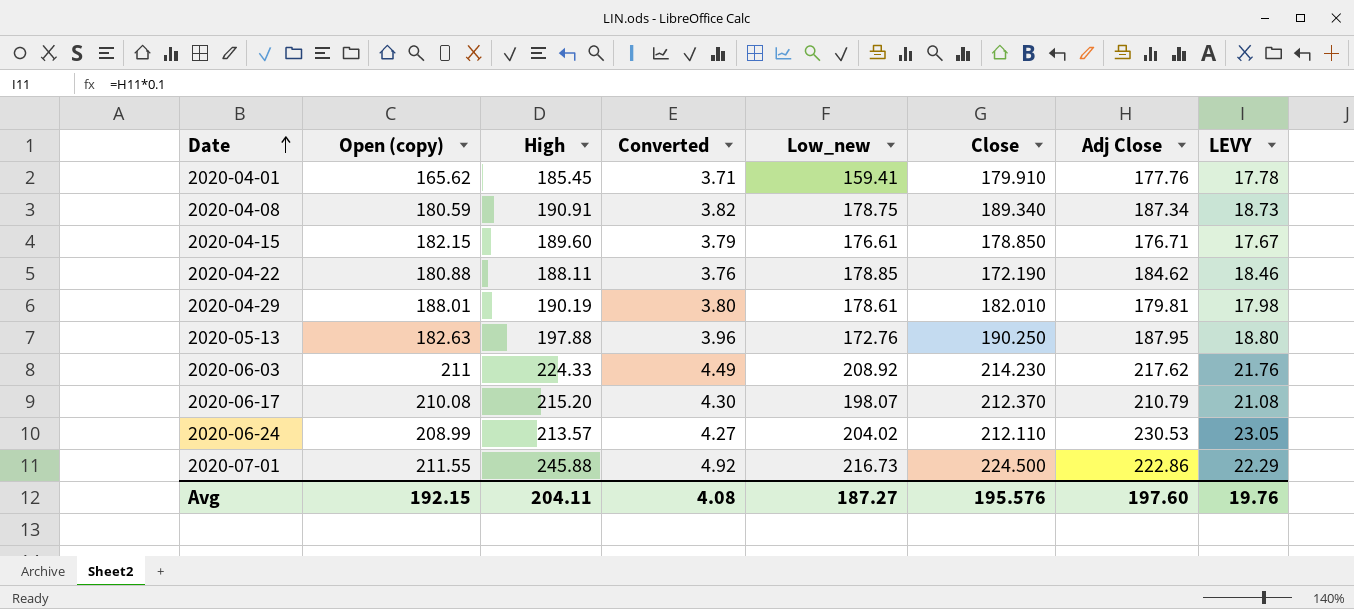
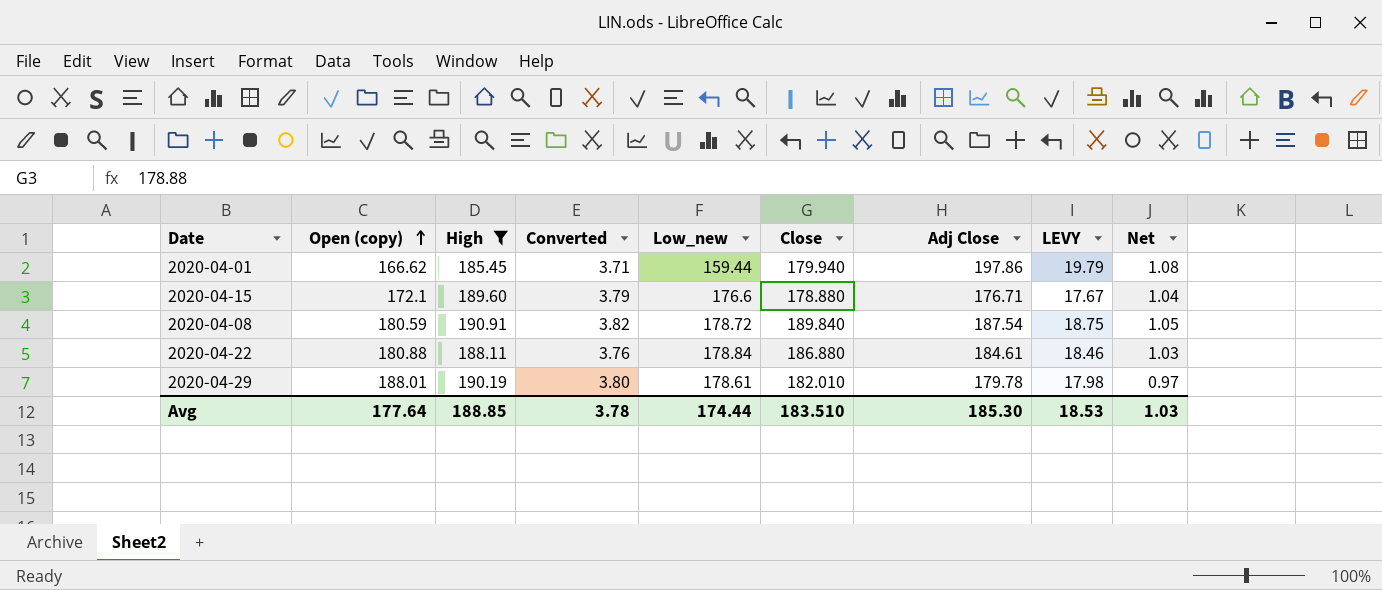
filter: none -> High <= 190.91
row order: Date ascending -> Open (copy) ascending
column Net | formula: none -> [Close] / [Open (copy)]
2020-04-01 | Open (copy): 165.62 -> 166.62
2020-04-01 | Low_new: 159.41 -> 159.44
2020-04-01 | Close: 179.910 -> 179.940
2020-04-01 | Adj Close: 177.76 -> 197.86
2020-04-01 | LEVY: 17.78 -> 19.79
2020-04-15 | Open (copy): 182.15 -> 172.1
2020-04-15 | Low_new: 176.61 -> 176.6
2020-04-15 | Close: 178.850 -> 178.880
2020-04-08 | Low_new: 178.75 -> 178.72
2020-04-08 | Close: 189.340 -> 189.840
2020-04-08 | Adj Close: 187.34 -> 187.54
2020-04-08 | LEVY: 18.73 -> 18.75
2020-04-22 | Low_new: 178.85 -> 178.84
2020-04-22 | Close: 172.190 -> 186.880
2020-04-22 | Adj Close: 184.62 -> 184.61
2020-04-29 | Adj Close: 179.81 -> 179.78
Avg | Open (copy): 192.15 -> 177.64
Avg | High: 204.11 -> 188.85
Avg | Converted: 4.08 -> 3.78
Avg | Low_new: 187.27 -> 174.44
Avg | Close: 195.576 -> 183.510
Avg | Adj Close: 197.60 -> 185.30
Avg | LEVY: 19.76 -> 18.53

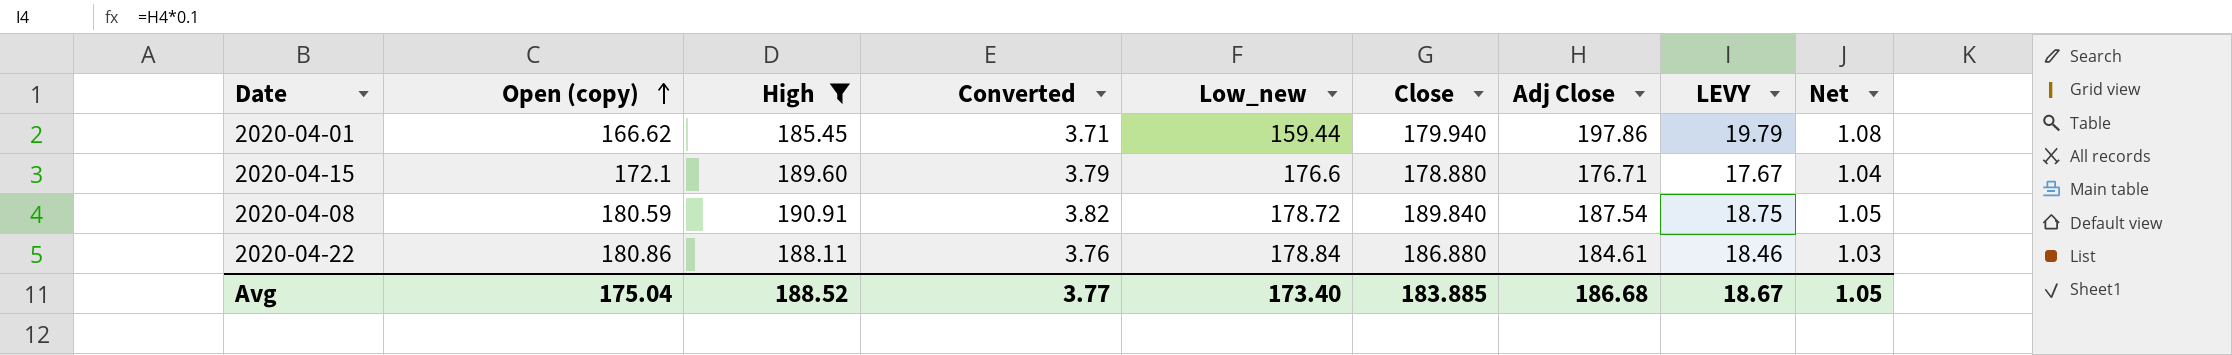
row 2020-04-29: 188.01 | 190.19 | 3.80 | 178.61 | 182.010 | 179.78 | 17.98 | 0.97 -> none
2020-04-22 | Open (copy): 180.88 -> 180.86
Avg | Open (copy): 177.64 -> 175.04
Avg | High: 188.85 -> 188.52
Avg | Converted: 3.78 -> 3.77
Avg | Low_new: 174.44 -> 173.40
Avg | Close: 183.510 -> 183.885
Avg | Adj Close: 185.30 -> 186.68
Avg | LEVY: 18.53 -> 18.67
Avg | Net: 1.03 -> 1.05

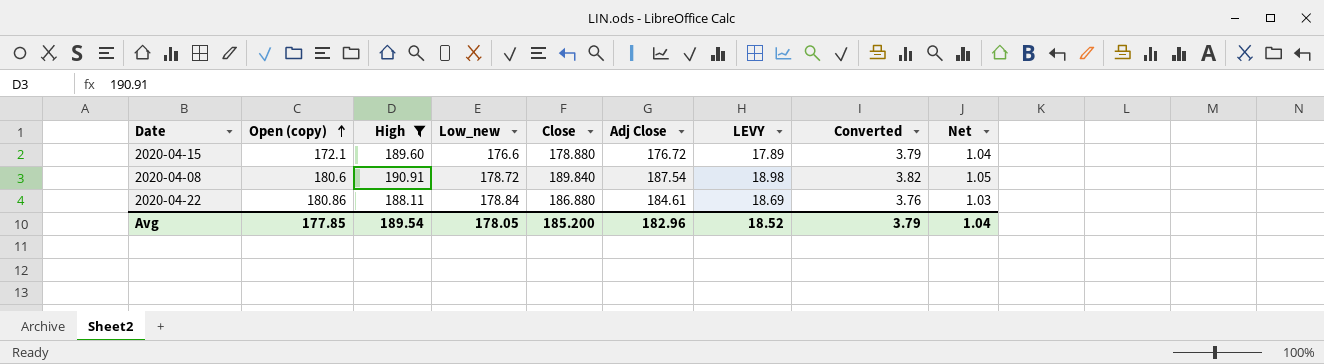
column LEVY | formula: [Adj Close] * 0.1 -> [Close] * 0.1
column Converted | position: 4 -> 8
row 2020-04-01: 166.62 | 185.45 | 3.71 | 159.44 | 179.940 | 197.86 | 19.79 | 1.08 -> none
2020-04-15 | Adj Close: 176.71 -> 176.72
2020-04-08 | Open (copy): 180.59 -> 180.6
Avg | Open (copy): 175.04 -> 177.85
Avg | High: 188.52 -> 189.54
Avg | Low_new: 173.40 -> 178.05
Avg | Close: 183.885 -> 185.200
Avg | Adj Close: 186.68 -> 182.96
Avg | LEVY: 18.67 -> 18.52
Avg | Converted: 3.77 -> 3.79
Avg | Net: 1.05 -> 1.04

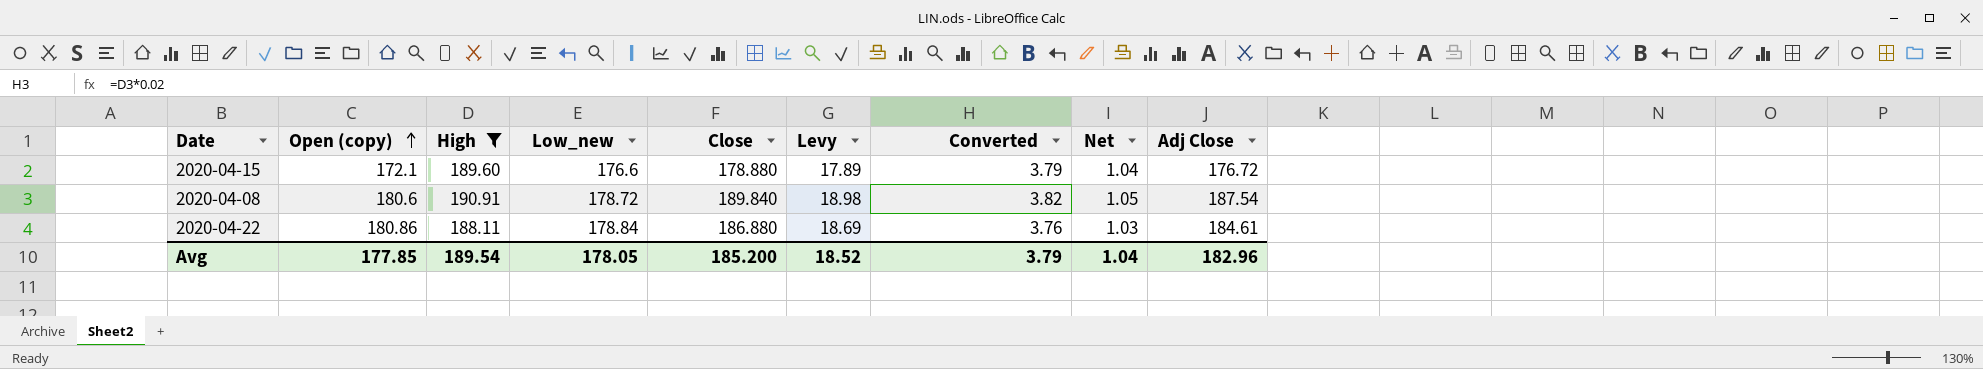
column name: LEVY -> Levy
column Adj Close | position: 6 -> 9

